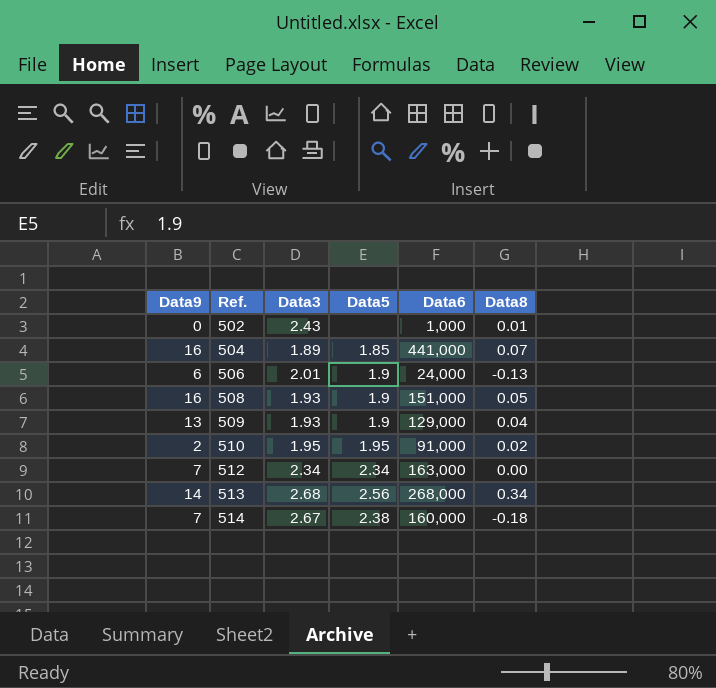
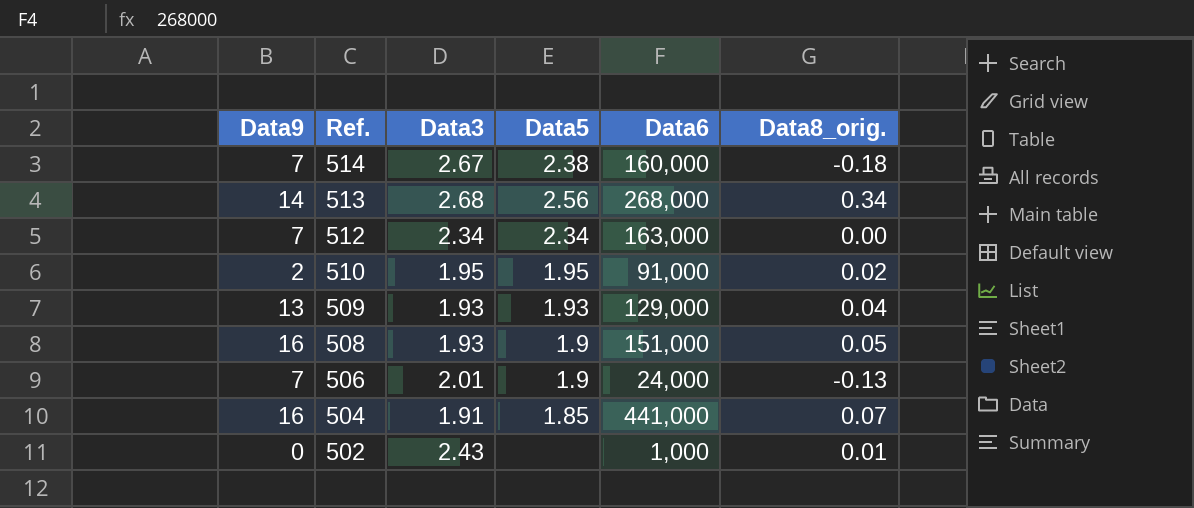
row order: Ref. ascending -> Ref. descending
column name: Data8 -> Data8_orig.
509 | Data5: 1.9 -> 1.93
506 | Data9: 6 -> 7
504 | Data3: 1.89 -> 1.91

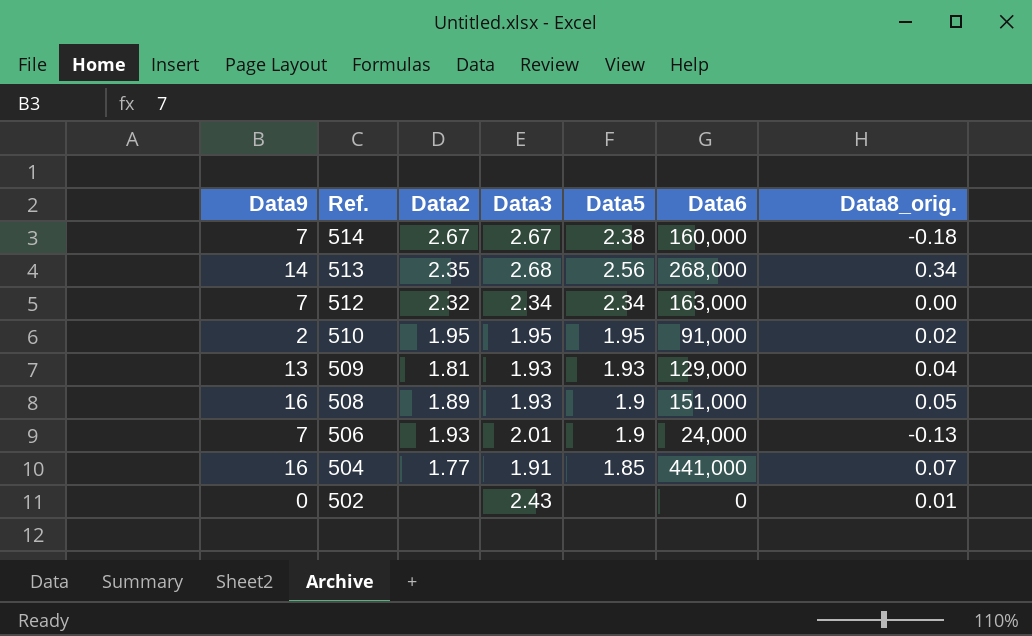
column Data2 | position: none -> 3
502 | Data6: 1,000 -> 0

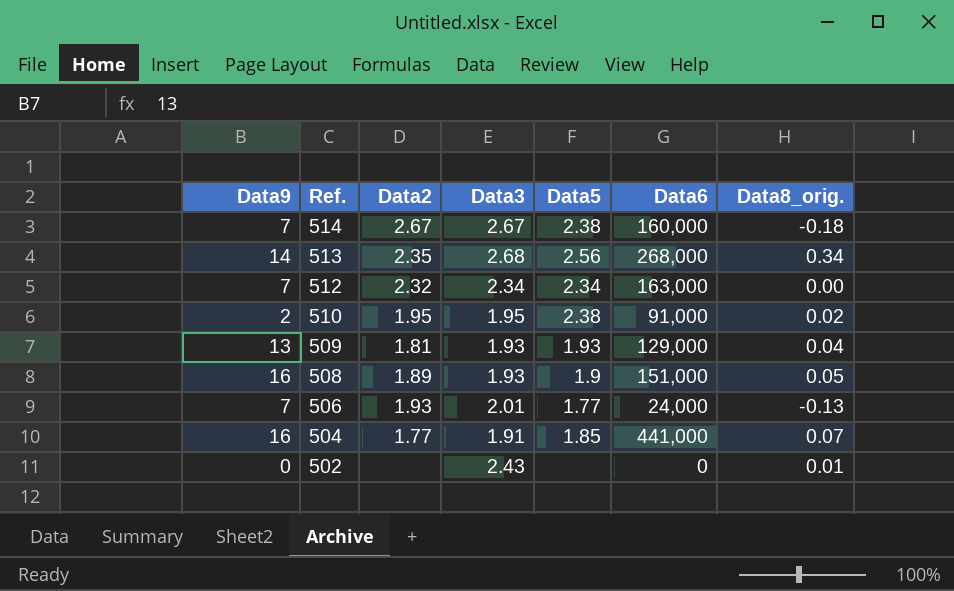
510 | Data5: 1.95 -> 2.38
506 | Data5: 1.9 -> 1.77

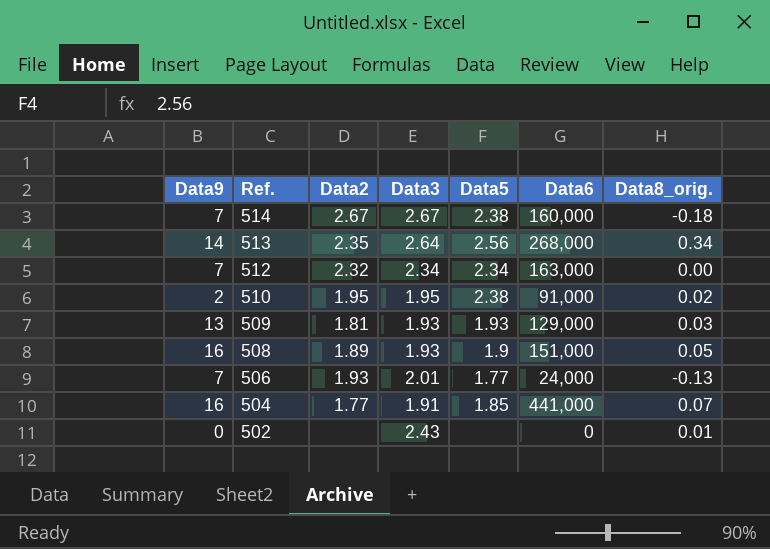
513 | Data3: 2.68 -> 2.64
509 | Data8_orig.: 0.04 -> 0.03

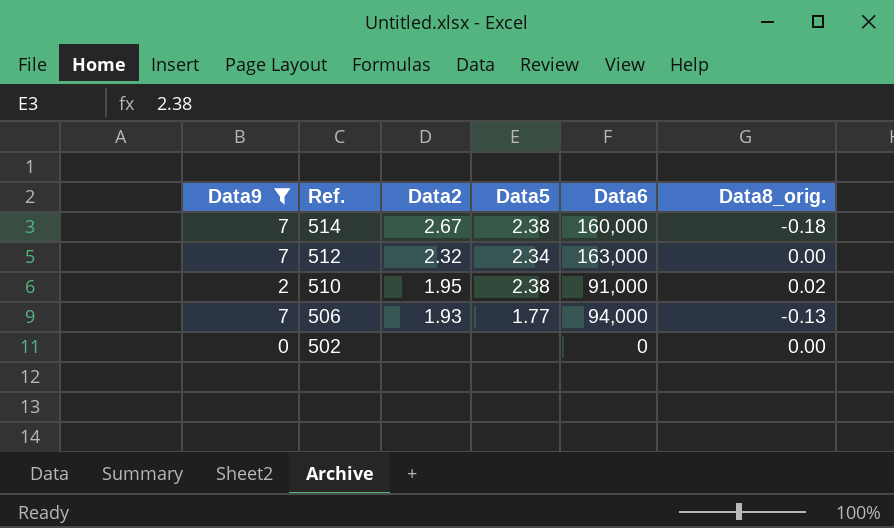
filter: none -> Data9 <= 7
column Data3 | position: 4 -> none
506 | Data6: 24,000 -> 94,000
502 | Data8_orig.: 0.01 -> 0.00

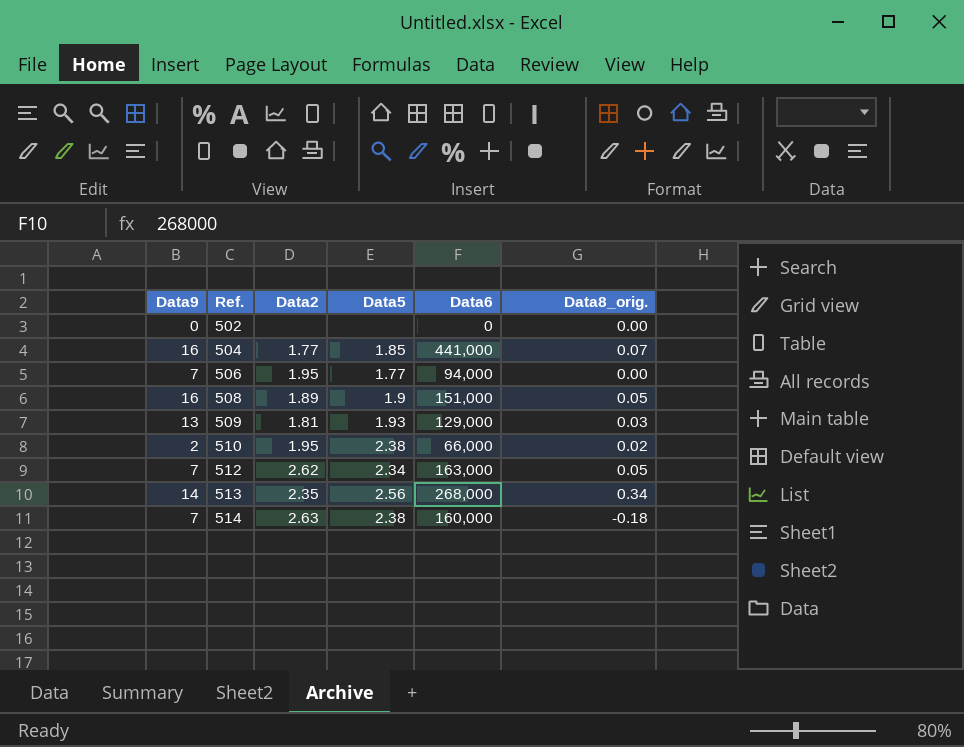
filter: Data9 <= 7 -> none
row order: Ref. descending -> Ref. ascending
506 | Data2: 1.93 -> 1.95
506 | Data8_orig.: -0.13 -> 0.00
510 | Data6: 91,000 -> 66,000
512 | Data2: 2.32 -> 2.62
512 | Data8_orig.: 0.00 -> 0.05
514 | Data2: 2.67 -> 2.63

